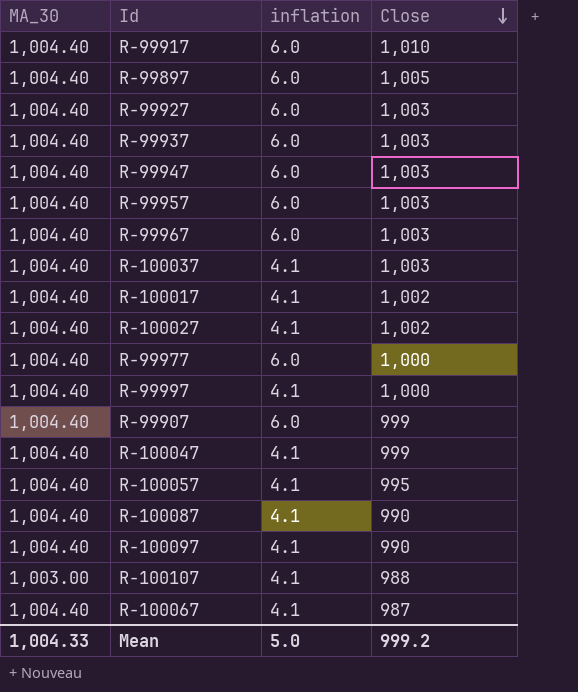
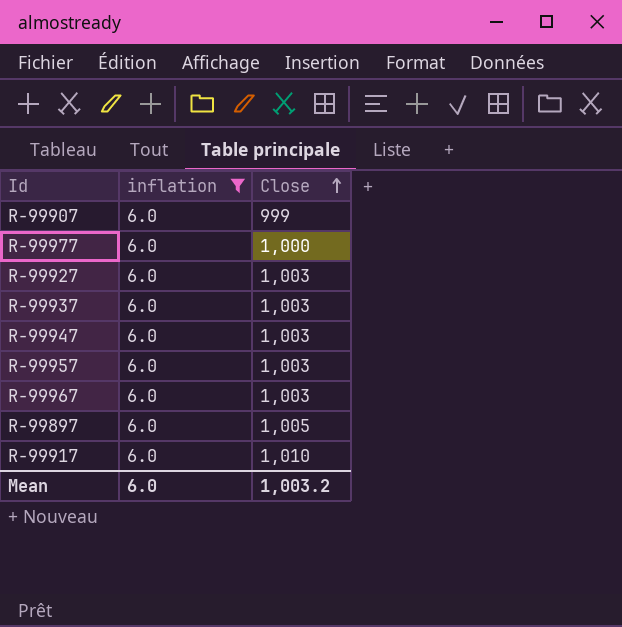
filter: none -> inflation = 6.0
row order: Close descending -> Close ascending
column MA_30 | position: 1 -> none
Mean | inflation: 5.0 -> 6.0
Mean | Close: 999.2 -> 1,003.2

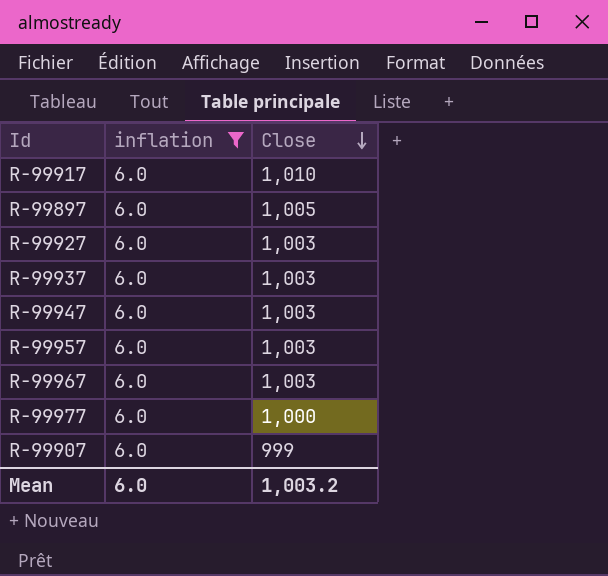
row order: Close ascending -> Close descending

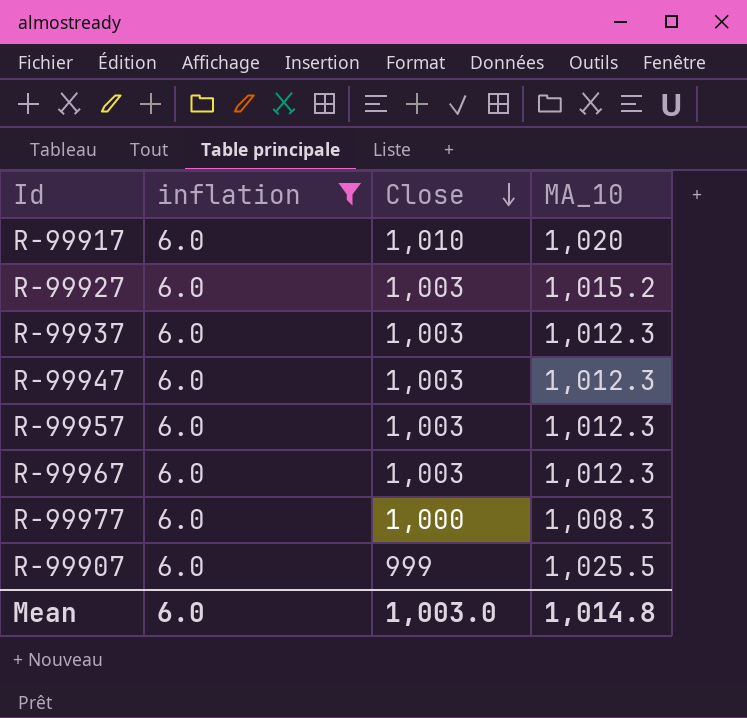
column MA_10 | position: none -> 4
row R-99897: 6.0 | 1,005 -> none
Mean | Close: 1,003.2 -> 1,003.0

